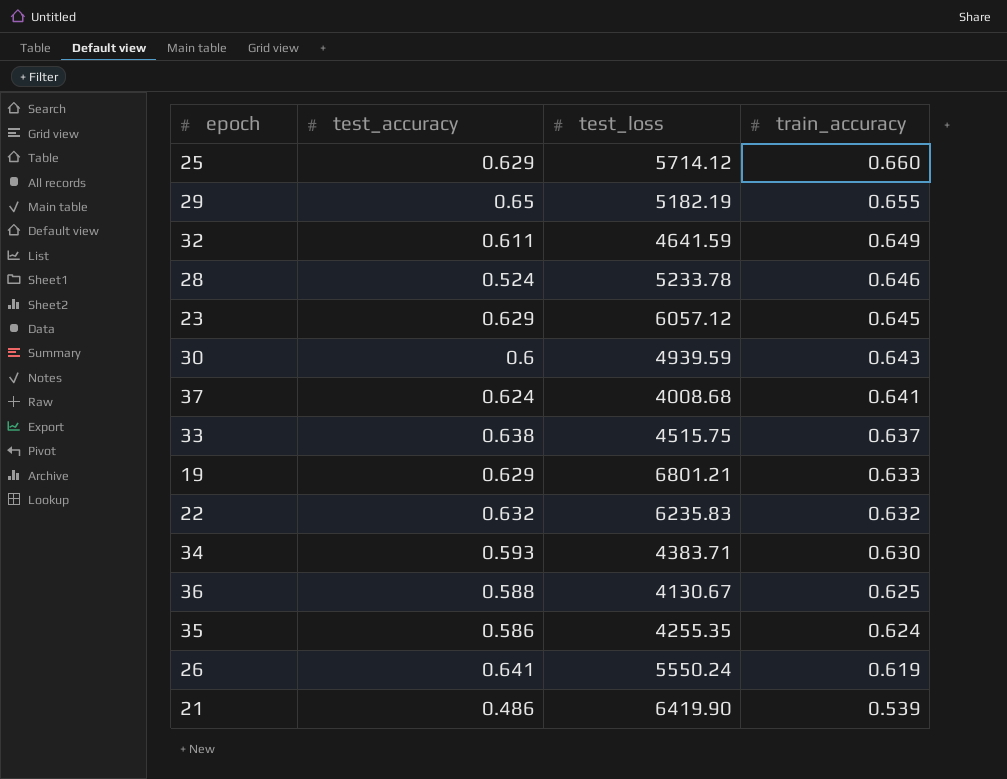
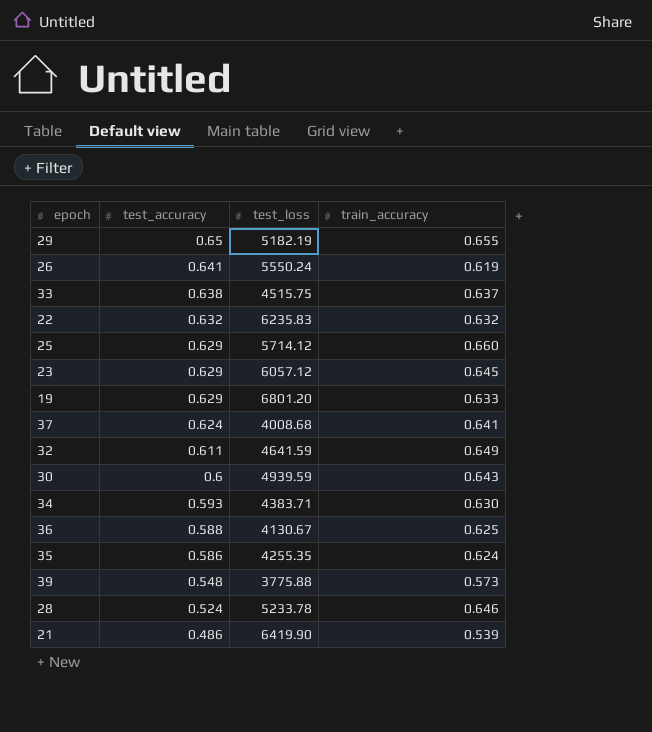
row order: train_accuracy descending -> test_accuracy descending
19 | test_loss: 6801.21 -> 6801.20
row 39: none -> 0.548 | 3775.88 | 0.573

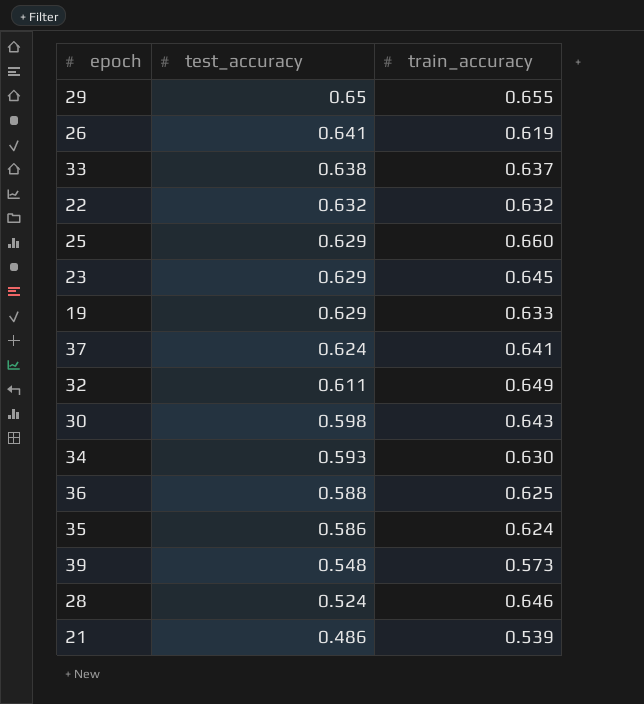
column test_loss | position: 3 -> none
30 | test_accuracy: 0.6 -> 0.598

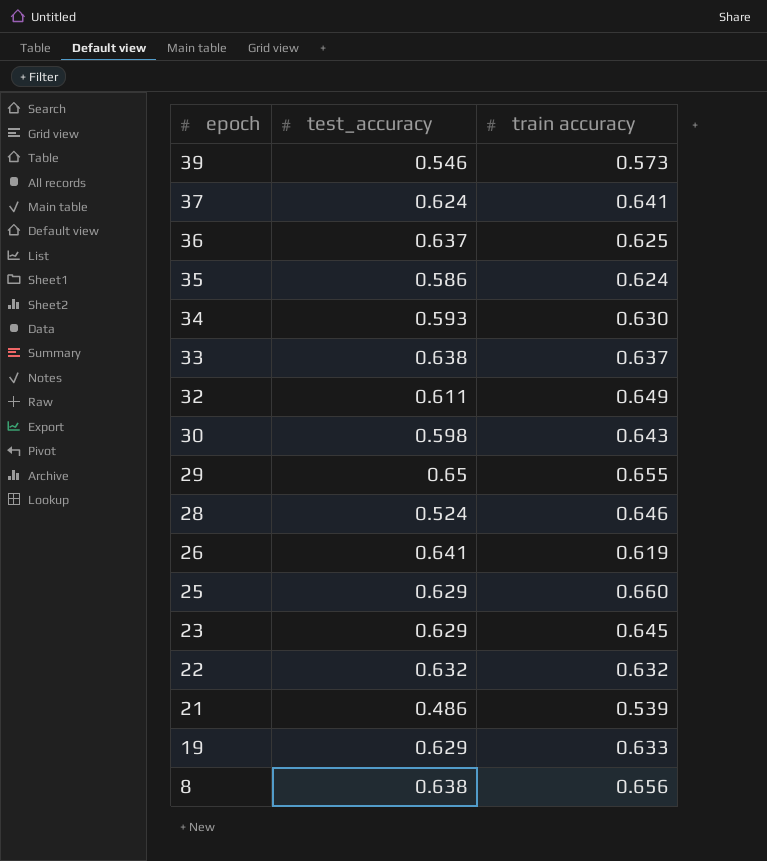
row order: test_accuracy descending -> epoch descending
column name: train_accuracy -> train accuracy
39 | test_accuracy: 0.548 -> 0.546
36 | test_accuracy: 0.588 -> 0.637
row 8: none -> 0.638 | 0.656

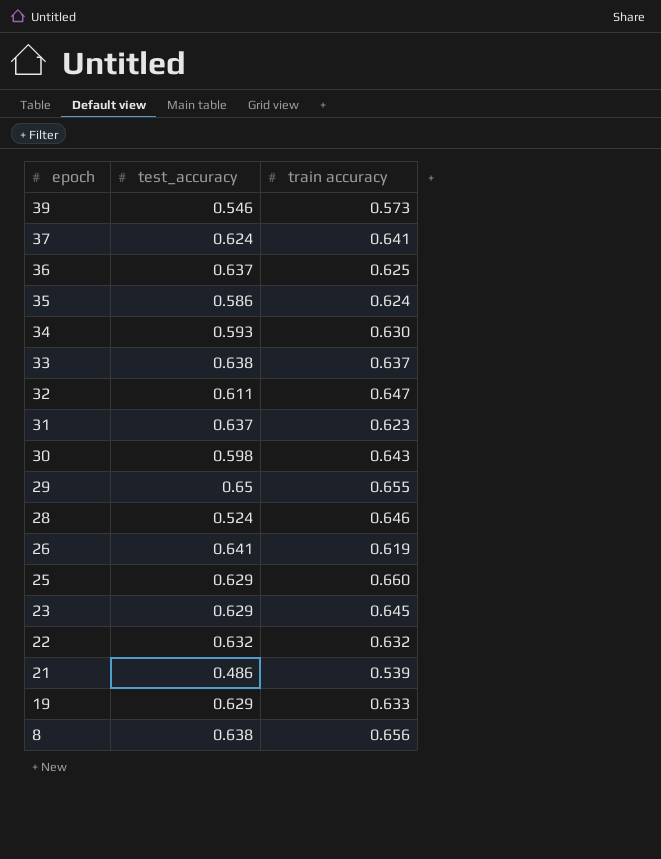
32 | train accuracy: 0.649 -> 0.647
row 31: none -> 0.637 | 0.623

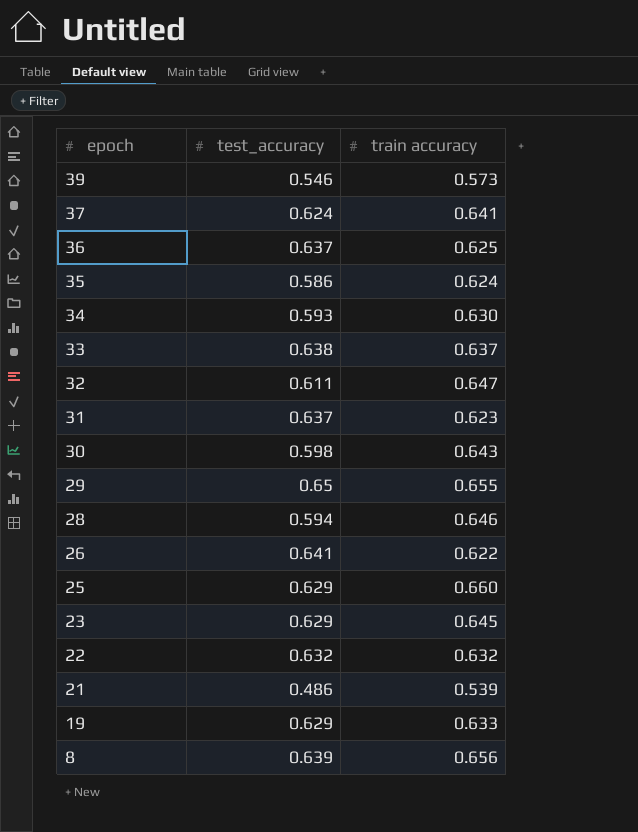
28 | test_accuracy: 0.524 -> 0.594
26 | train accuracy: 0.619 -> 0.622
8 | test_accuracy: 0.638 -> 0.639

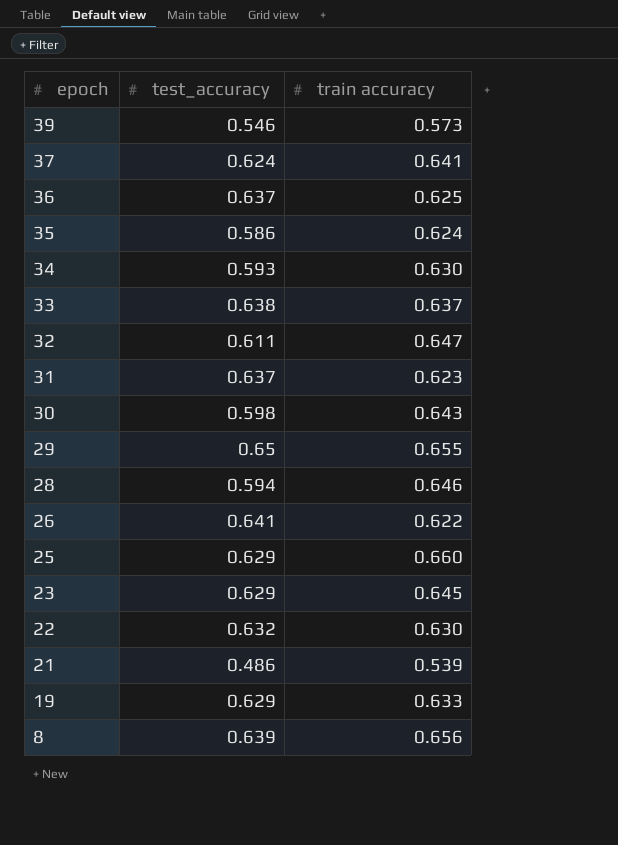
22 | train accuracy: 0.632 -> 0.630

